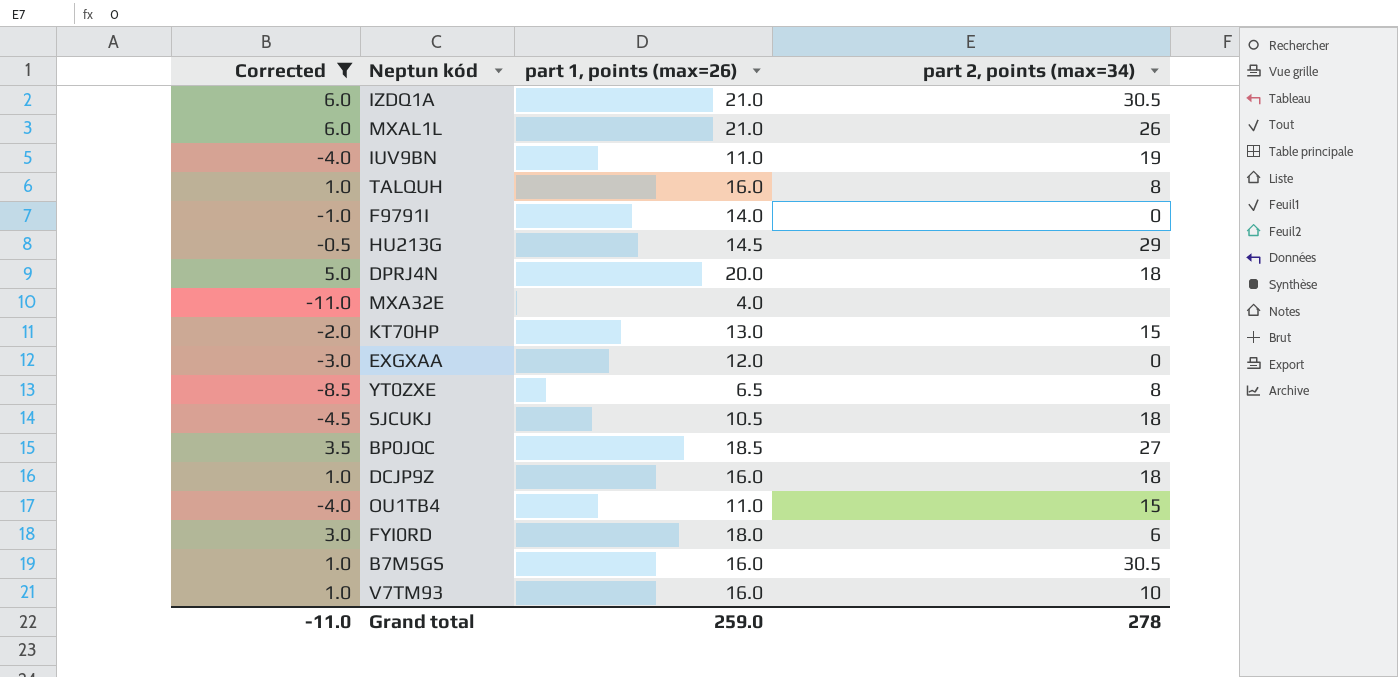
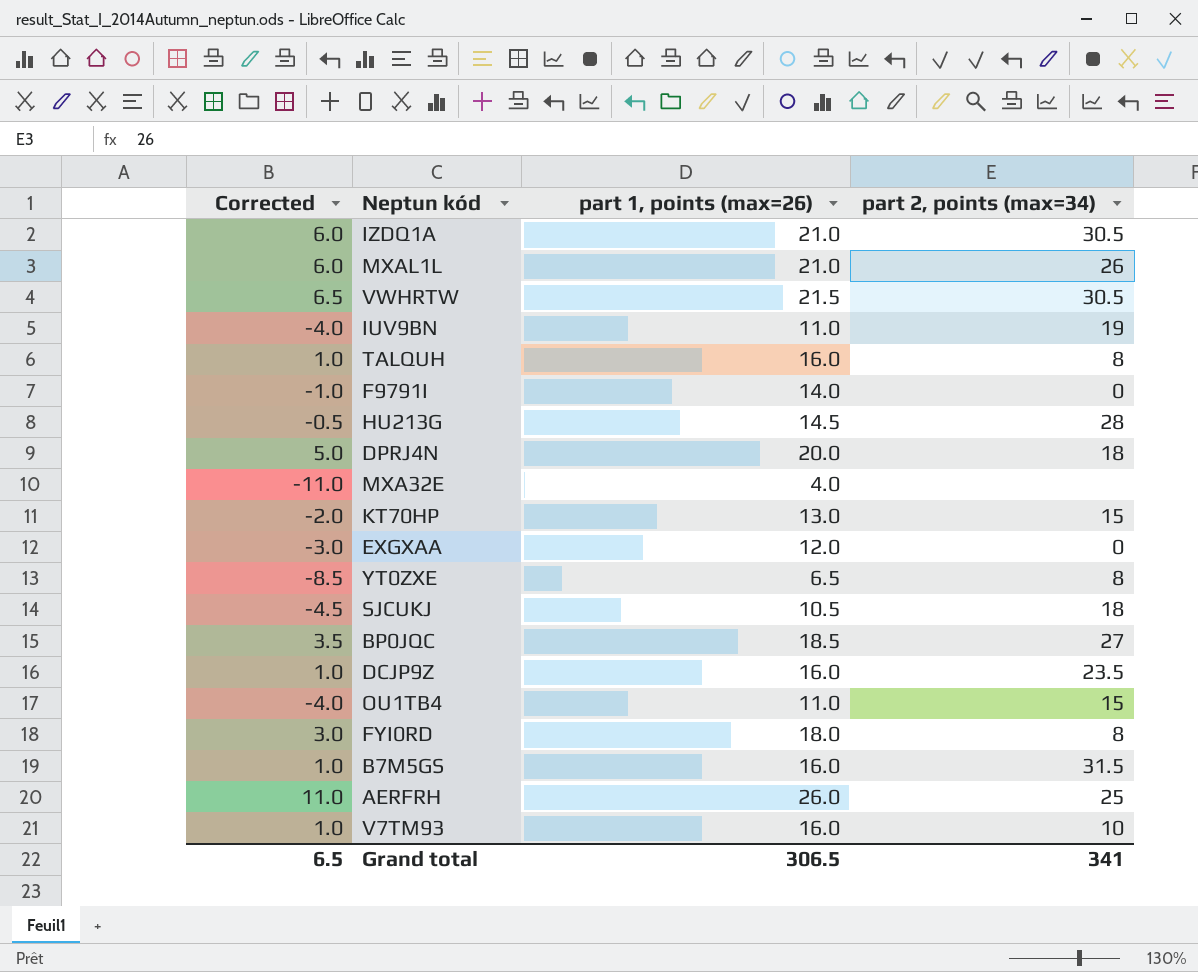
filter: Corrected <= 6.0 -> none
HU213G | part 2, points (max=34): 29 -> 28
DCJP9Z | part 2, points (max=34): 18 -> 23.5
FYI0RD | part 2, points (max=34): 6 -> 8
B7M5GS | part 2, points (max=34): 30.5 -> 31.5
Grand total | Corrected: -11.0 -> 6.5
Grand total | part 1, points (max=26): 259.0 -> 306.5
Grand total | part 2, points (max=34): 278 -> 341

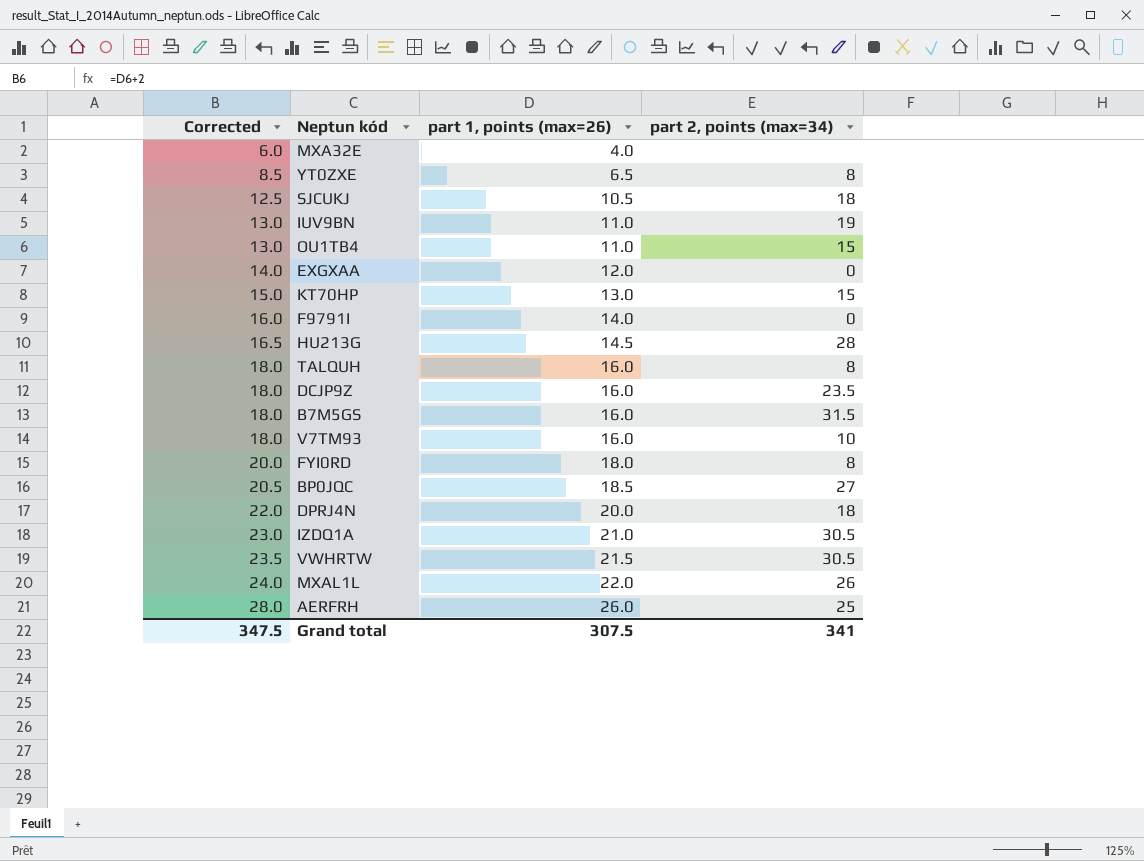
row order: none -> Corrected ascending
column Corrected | formula: [part 1, points (max=26)] - 15 -> [part 1, points (max=26)] + 2
MXAL1L | part 1, points (max=26): 21.0 -> 22.0
Grand total | Corrected: 6.5 -> 347.5
Grand total | part 1, points (max=26): 306.5 -> 307.5

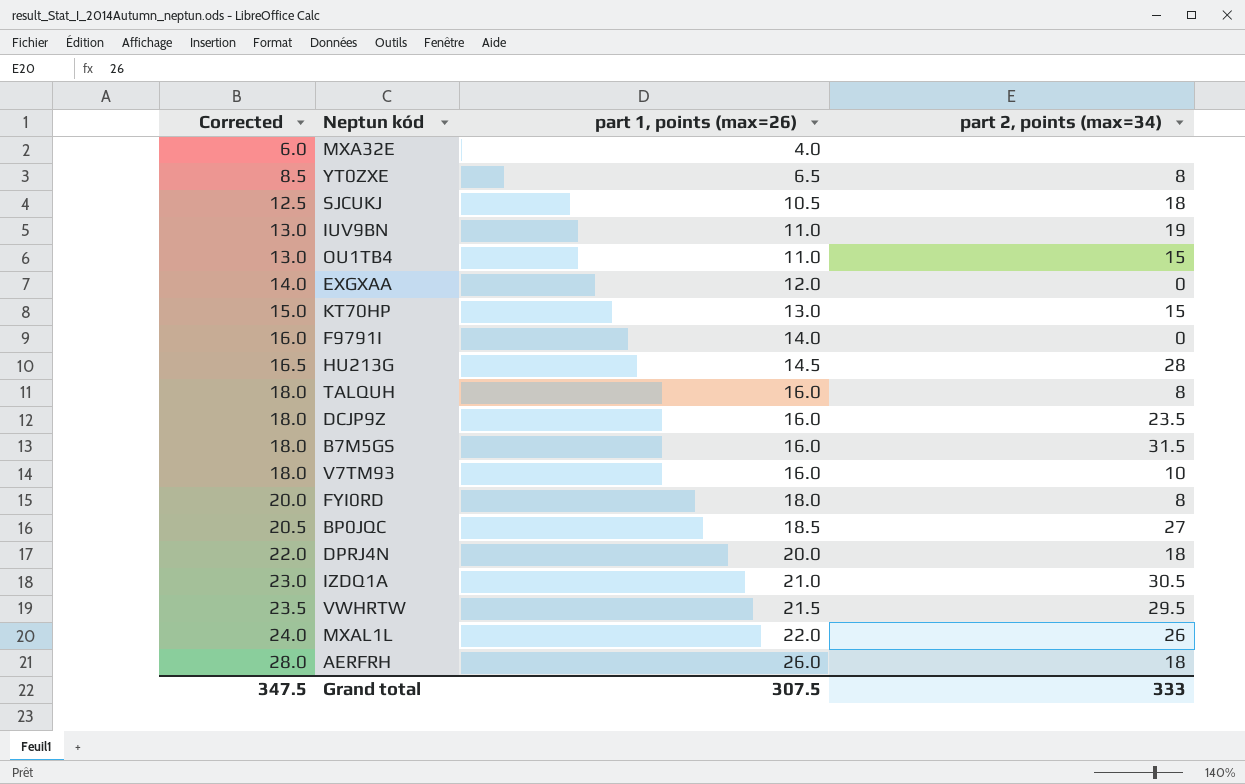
VWHRTW | part 2, points (max=34): 30.5 -> 29.5
AERFRH | part 2, points (max=34): 25 -> 18
Grand total | part 2, points (max=34): 341 -> 333

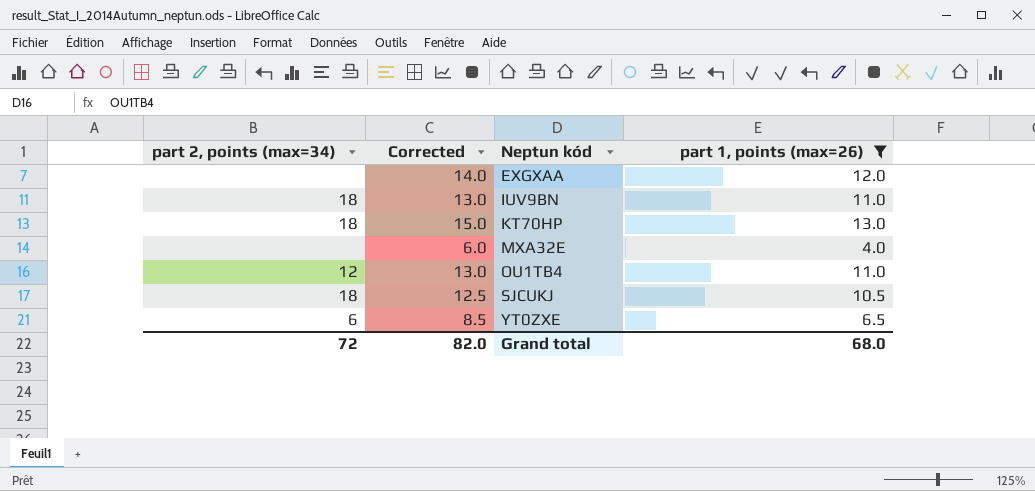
filter: none -> part 1, points (max=26) <= 13.0
row order: Corrected ascending -> Neptun kód ascending
column part 2, points (max=34) | position: 4 -> 1
EXGXAA | part 2, points (max=34): 0 -> none
IUV9BN | part 2, points (max=34): 19 -> 18
KT70HP | part 2, points (max=34): 15 -> 18
OU1TB4 | part 2, points (max=34): 15 -> 12
YT0ZXE | part 2, points (max=34): 8 -> 6
Grand total | part 2, points (max=34): 333 -> 72
Grand total | Corrected: 347.5 -> 82.0
Grand total | part 1, points (max=26): 307.5 -> 68.0

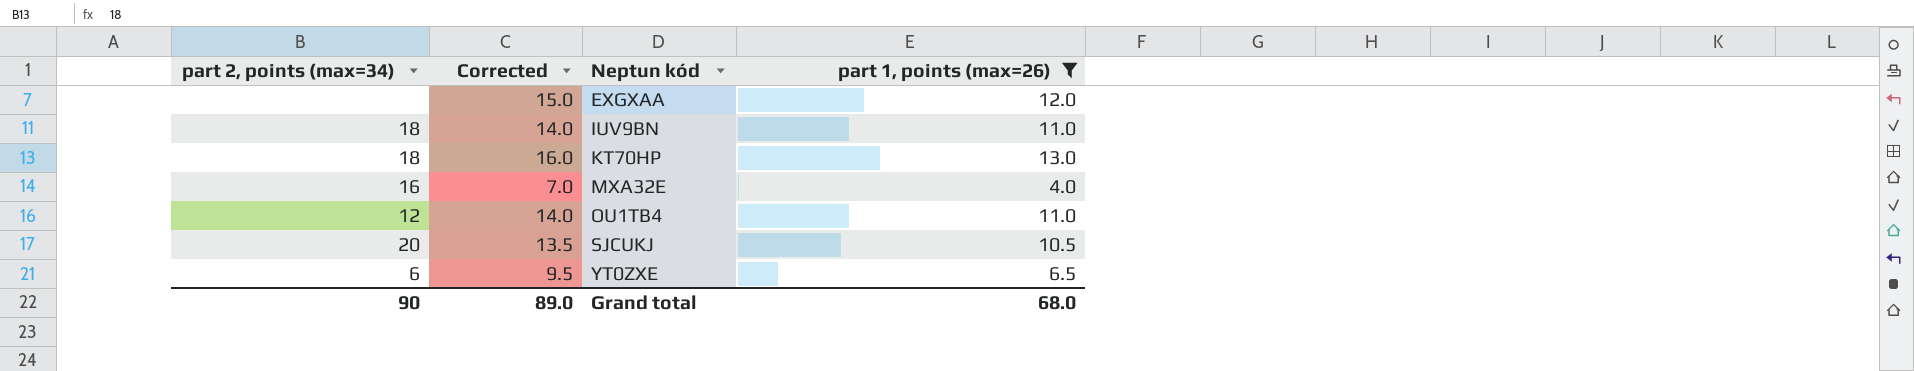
column Corrected | formula: [part 1, points (max=26)] + 2 -> [part 1, points (max=26)] + 3
MXA32E | part 2, points (max=34): none -> 16
SJCUKJ | part 2, points (max=34): 18 -> 20
Grand total | part 2, points (max=34): 72 -> 90
Grand total | Corrected: 82.0 -> 89.0

